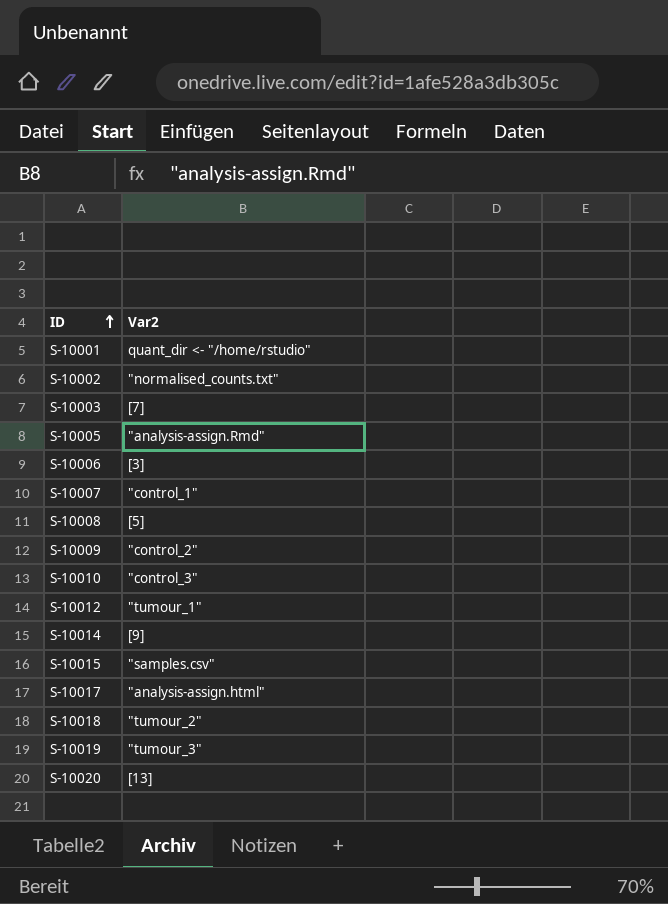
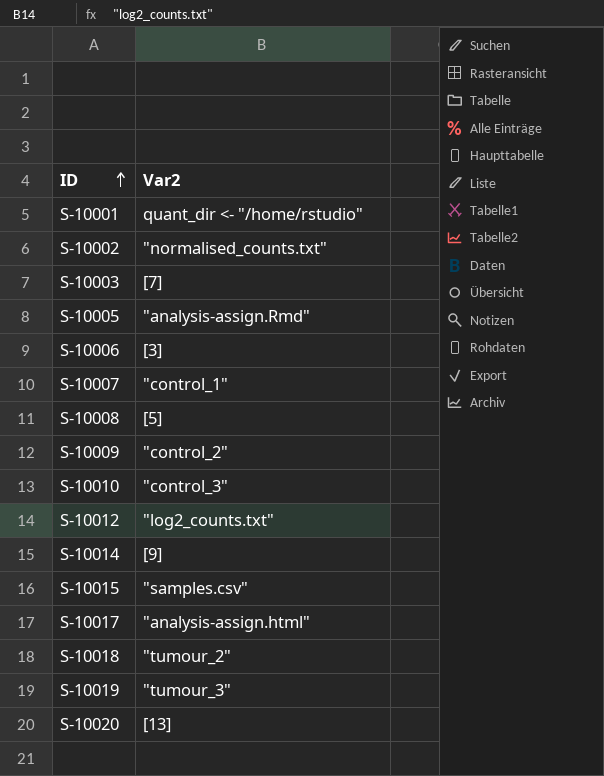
S-10012 | Var2: "tumour_1" -> "log2_counts.txt"

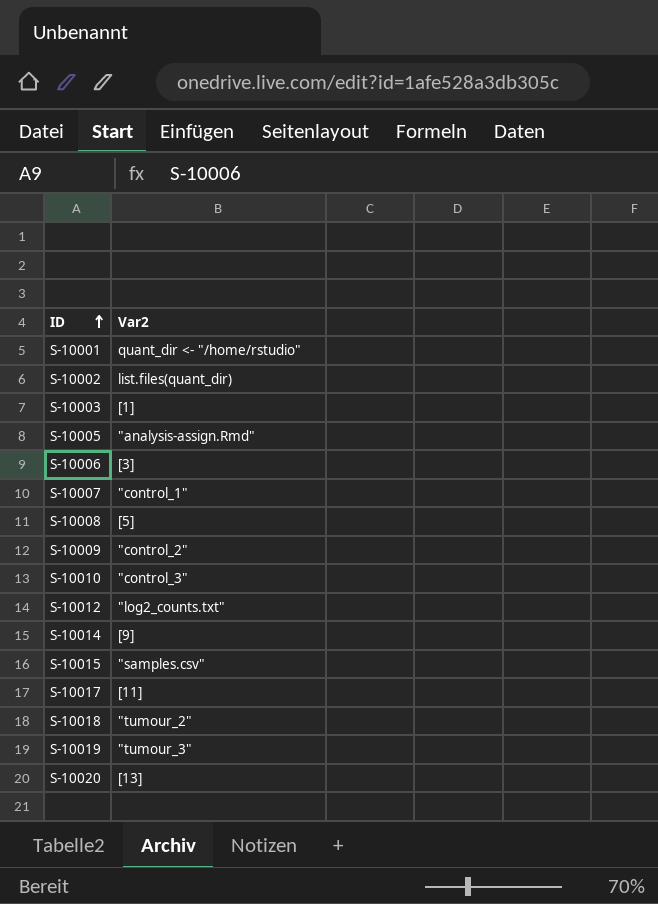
S-10002 | Var2: "normalised_counts.txt" -> list.files(quant_dir)
S-10003 | Var2: [7] -> [1]
S-10017 | Var2: "analysis-assign.html" -> [11]

